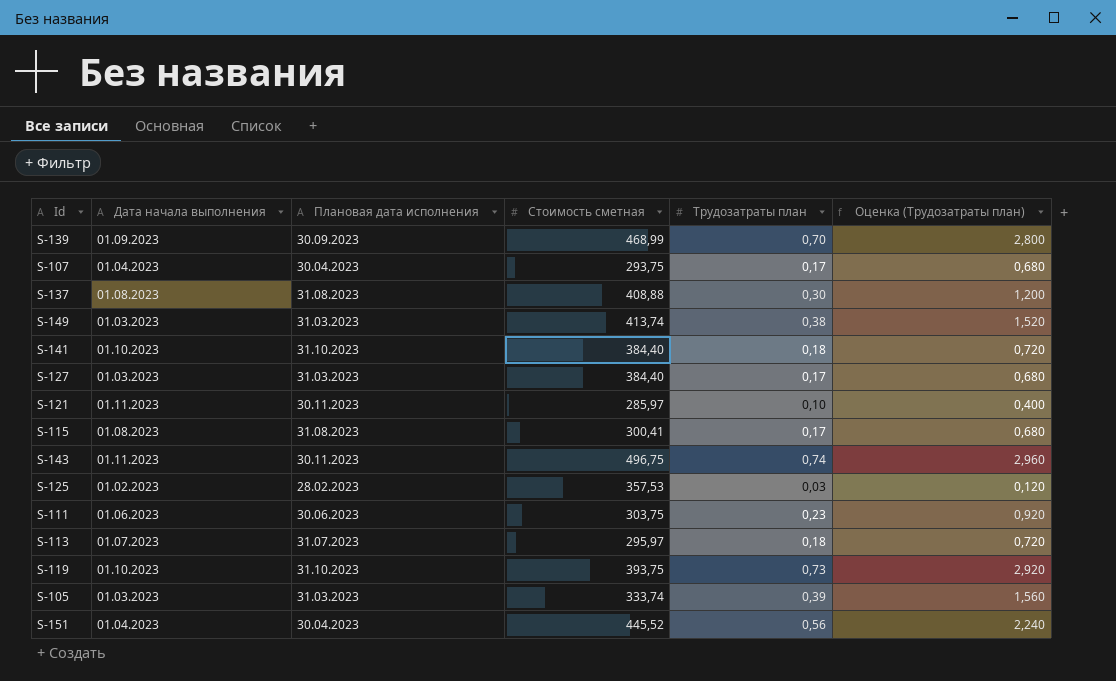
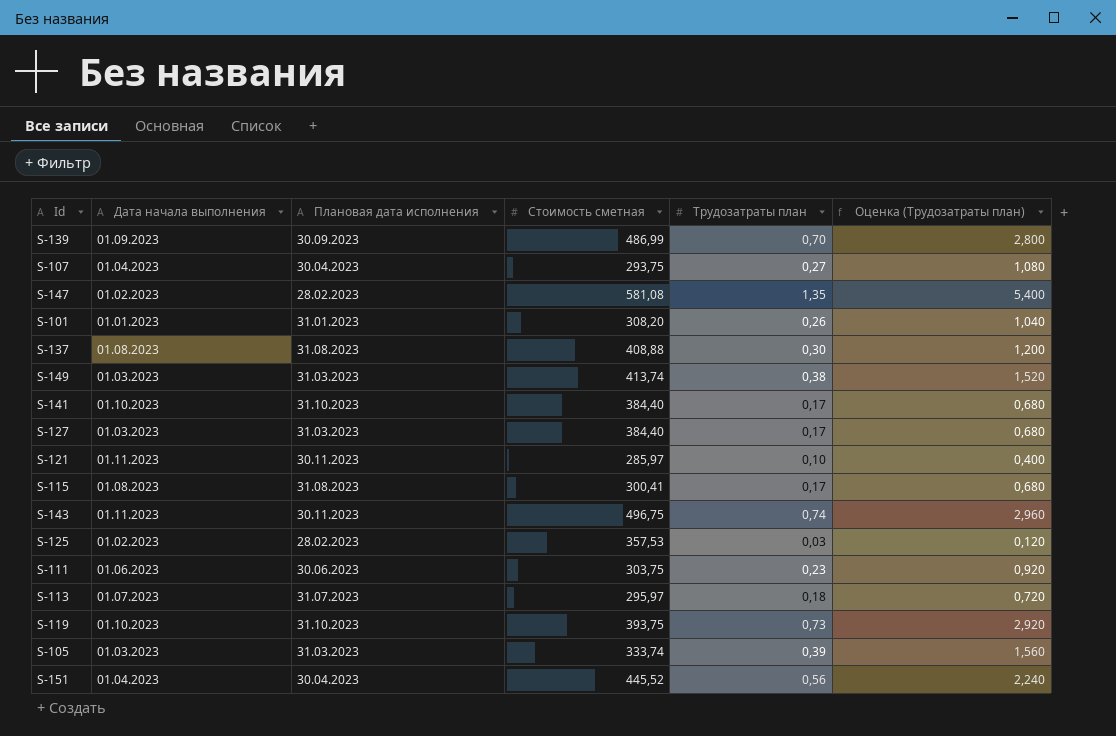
S-139 | Стоимость сметная: 468,99 -> 486,99
S-107 | Трудозатраты план: 0,17 -> 0,27
S-107 | Оценка (Трудозатраты план): 0,680 -> 1,080
row S-147: none -> 01.02.2023 | 28.02.2023 | 581,08 | 1,35 | 5,400
row S-101: none -> 01.01.2023 | 31.01.2023 | 308,20 | 0,26 | 1,040
S-141 | Трудозатраты план: 0,18 -> 0,17
S-141 | Оценка (Трудозатраты план): 0,720 -> 0,680

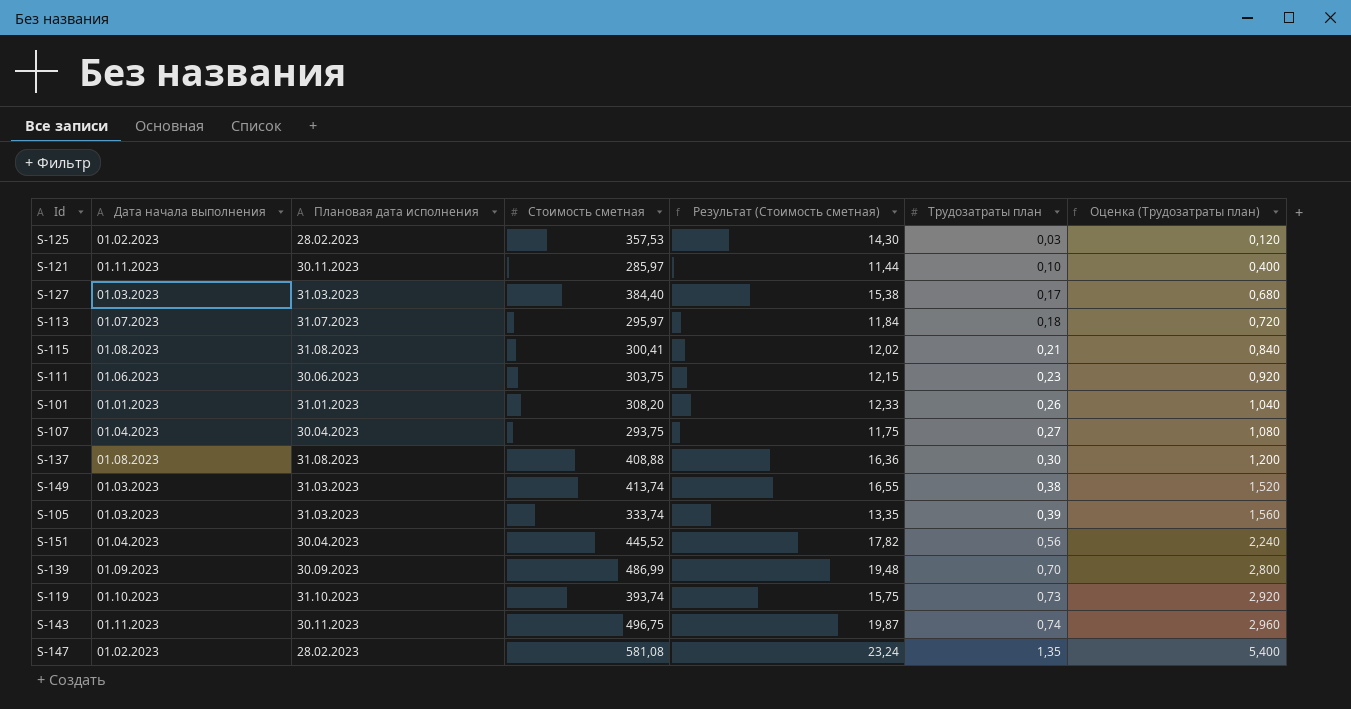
row order: none -> Трудозатраты план ascending
column Результат (Стоимость сметная) | formula: none -> [Стоимость сметная] * 0,04
row S-141: 01.10.2023 | 31.10.2023 | 384,40 | 0,17 | 0,680 -> none
S-115 | Трудозатраты план: 0,17 -> 0,21
S-115 | Оценка (Трудозатраты план): 0,680 -> 0,840
S-119 | Стоимость сметная: 393,75 -> 393,74

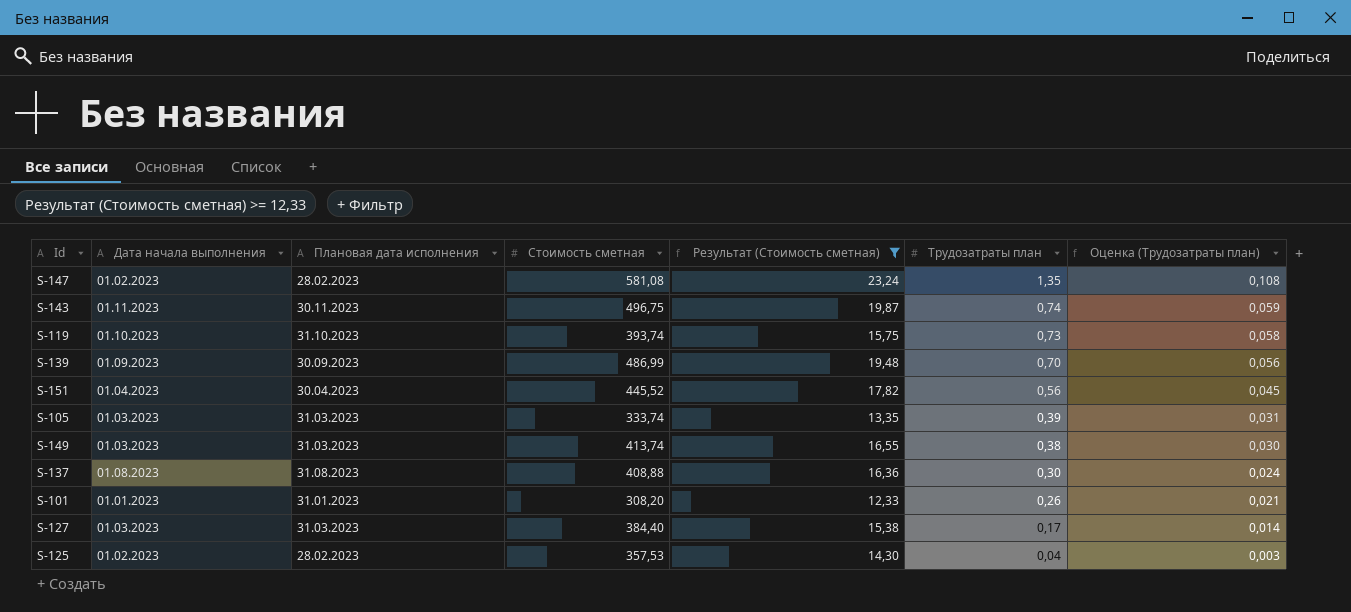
filter: none -> Результат (Стоимость сметная) >= 12,33
row order: Трудозатраты план ascending -> Трудозатраты план descending
column Оценка (Трудозатраты план) | formula: [Трудозатраты план] * 4 -> [Трудозатраты план] * 0,08
S-125 | Трудозатраты план: 0,03 -> 0,04

